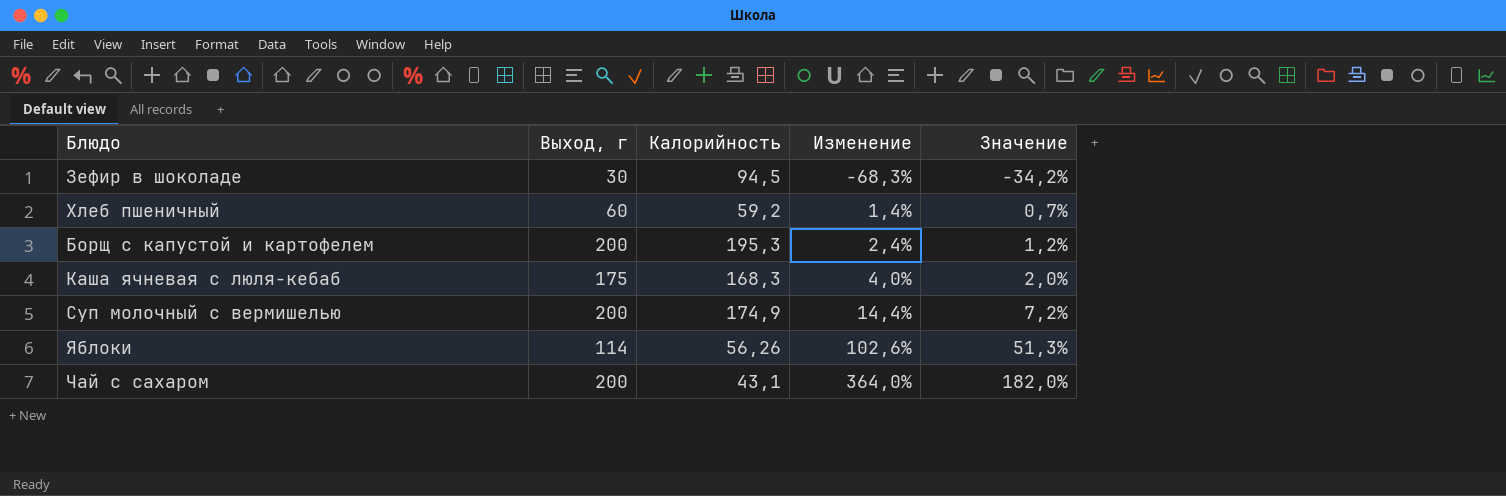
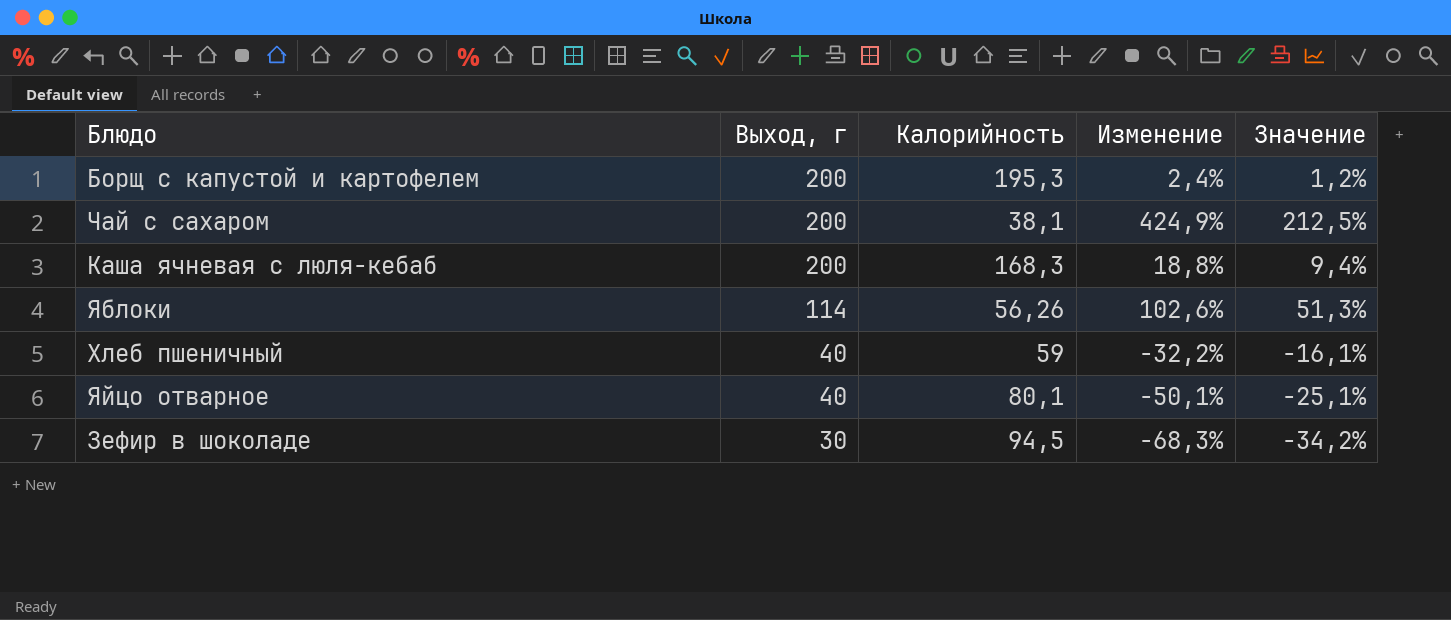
row order: Изменение ascending -> Выход, г descending
row Суп молочный с вермишелью: 200 | 174,9 | 14,4% | 7,2% -> none
Чай с сахаром | Калорийность: 43,1 -> 38,1
Чай с сахаром | Изменение: 364,0% -> 424,9%
Чай с сахаром | Значение: 182,0% -> 212,5%
Каша ячневая с люля-кебаб | Выход, г: 175 -> 200
Каша ячневая с люля-кебаб | Изменение: 4,0% -> 18,8%
Каша ячневая с люля-кебаб | Значение: 2,0% -> 9,4%
Хлеб пшеничный | Выход, г: 60 -> 40
Хлеб пшеничный | Калорийность: 59,2 -> 59
Хлеб пшеничный | Изменение: 1,4% -> -32,2%
Хлеб пшеничный | Значение: 0,7% -> -16,1%
row Яйцо отварное: none -> 40 | 80,1 | -50,1% | -25,1%

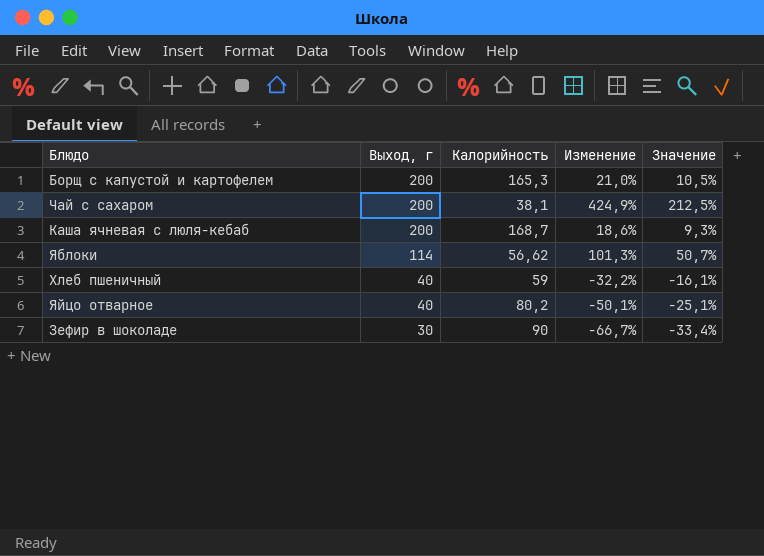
Борщ с капустой и картофелем | Калорийность: 195,3 -> 165,3
Борщ с капустой и картофелем | Изменение: 2,4% -> 21,0%
Борщ с капустой и картофелем | Значение: 1,2% -> 10,5%
Каша ячневая с люля-кебаб | Калорийность: 168,3 -> 168,7
Каша ячневая с люля-кебаб | Изменение: 18,8% -> 18,6%
Каша ячневая с люля-кебаб | Значение: 9,4% -> 9,3%
Яблоки | Калорийность: 56,26 -> 56,62
Яблоки | Изменение: 102,6% -> 101,3%
Яблоки | Значение: 51,3% -> 50,7%
Яйцо отварное | Калорийность: 80,1 -> 80,2
Зефир в шоколаде | Калорийность: 94,5 -> 90
Зефир в шоколаде | Изменение: -68,3% -> -66,7%
Зефир в шоколаде | Значение: -34,2% -> -33,4%

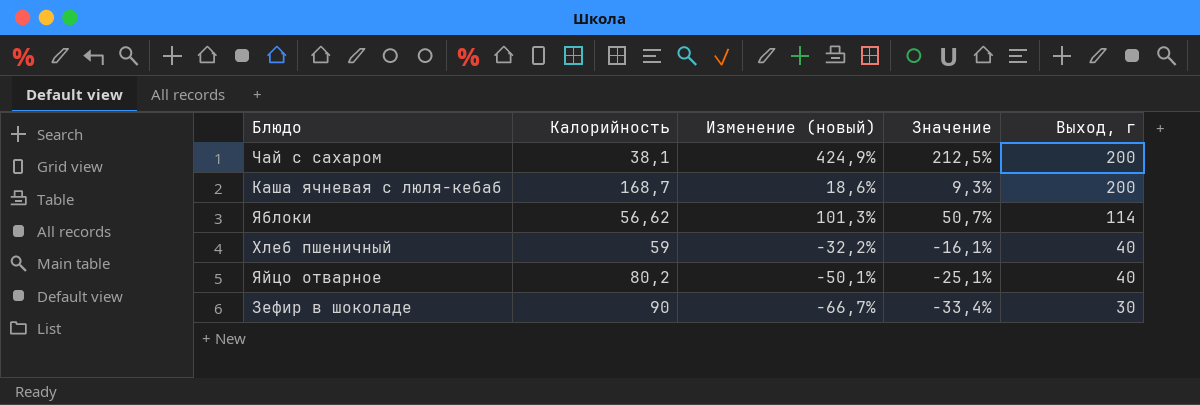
column name: Изменение -> Изменение (новый)
column Выход, г | position: 2 -> 5
row Борщ с капустой и картофелем: 200 | 165,3 | 21,0% | 10,5% -> none

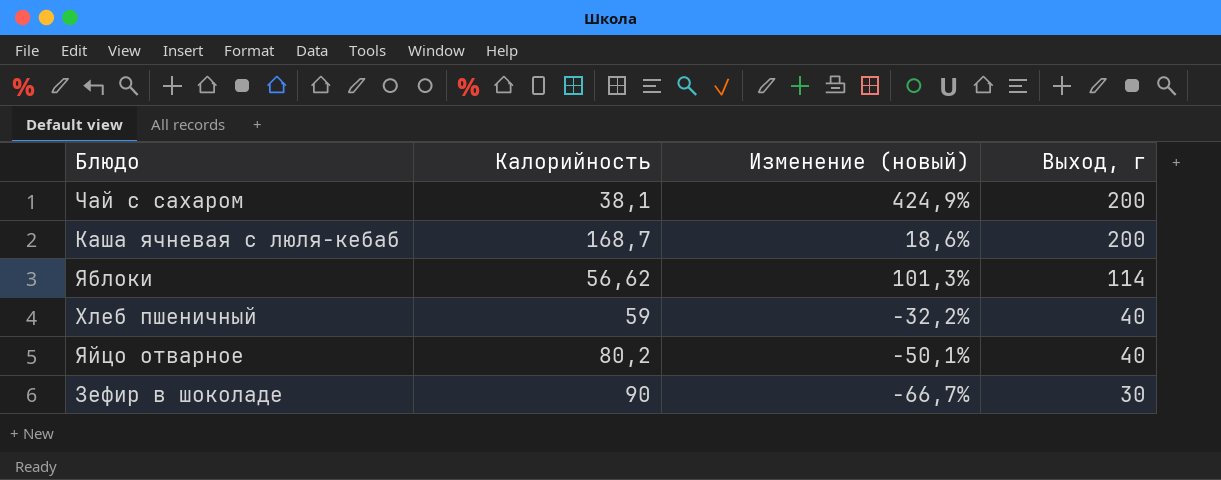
column Значение | formula: [Изменение (новый)] * 0,5 -> none

